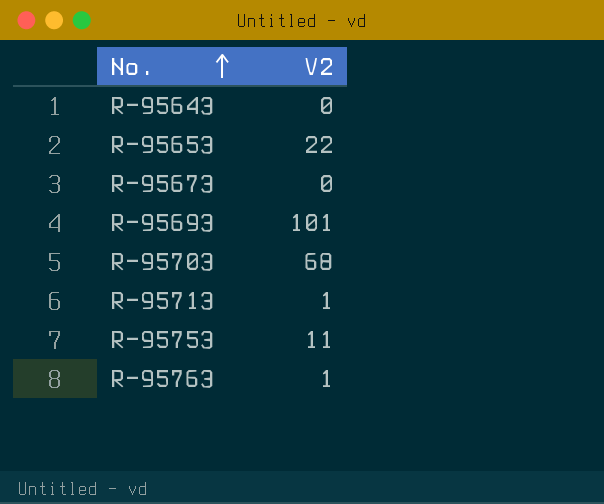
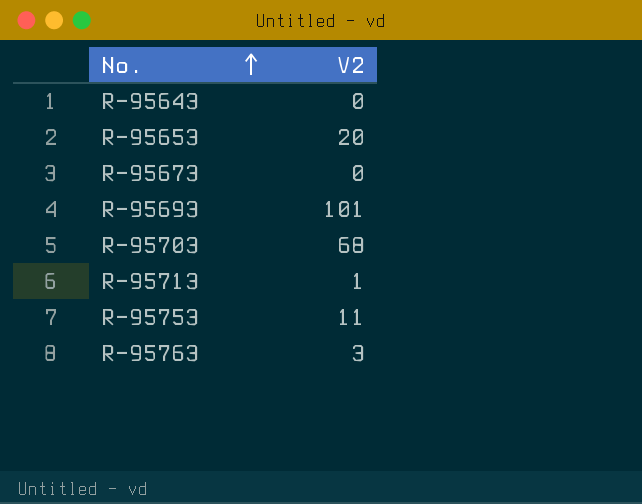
R-95653 | V2: 22 -> 20
R-95763 | V2: 1 -> 3

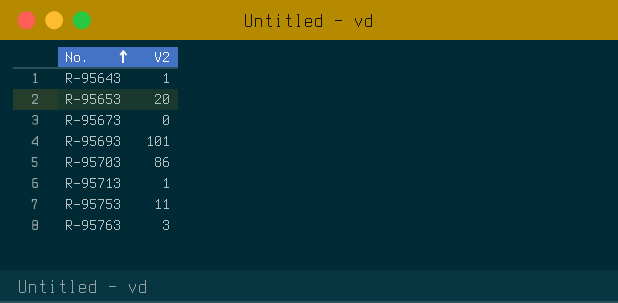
R-95643 | V2: 0 -> 1
R-95703 | V2: 68 -> 86

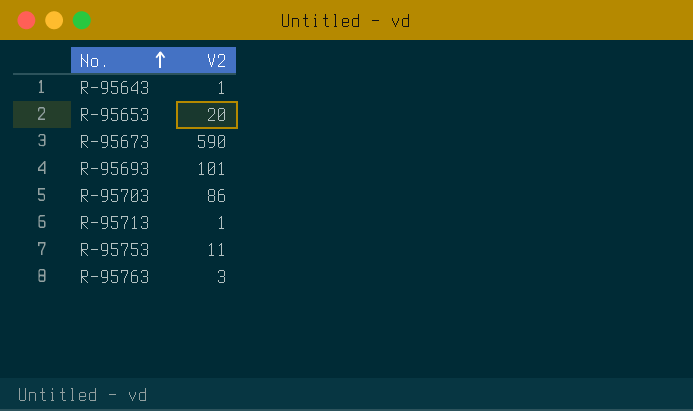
R-95673 | V2: 0 -> 590

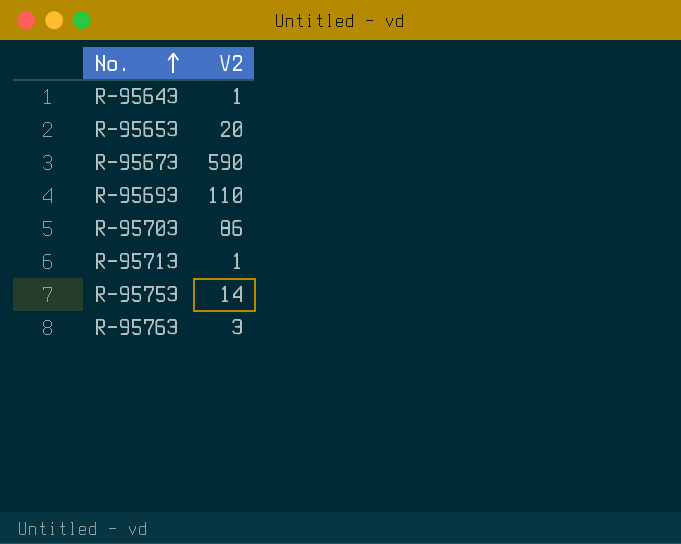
R-95693 | V2: 101 -> 110
R-95753 | V2: 11 -> 14

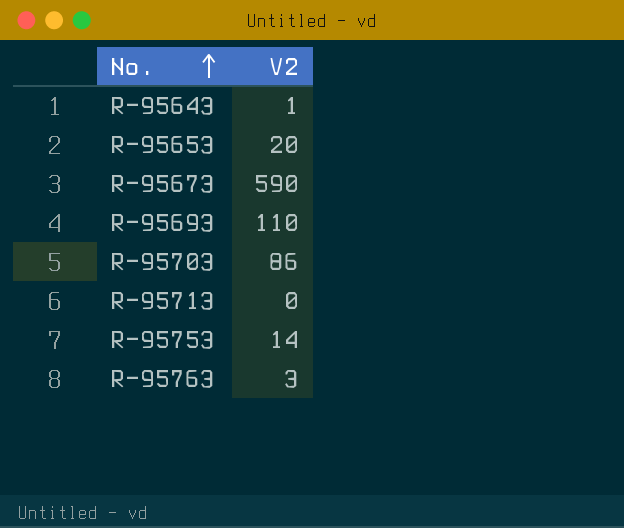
R-95713 | V2: 1 -> 0

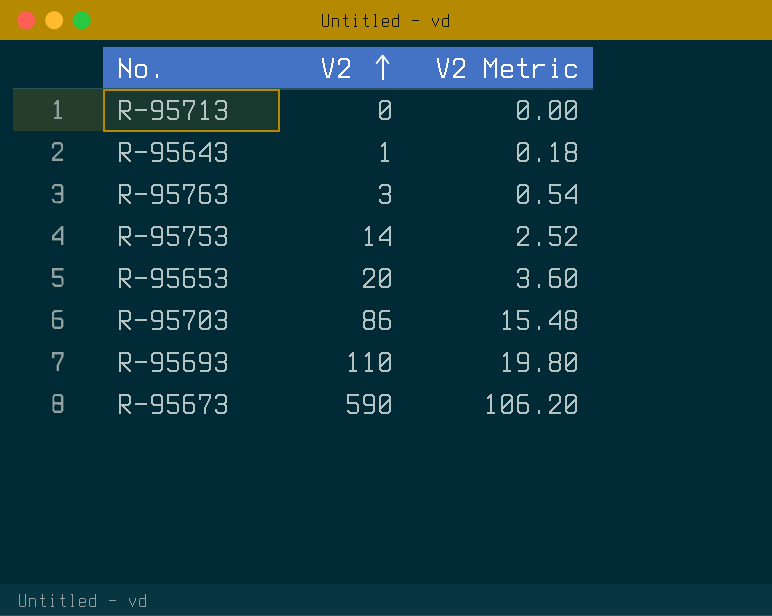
row order: No. ascending -> V2 ascending
column V2 Metric | formula: none -> [V2] * 0.18

